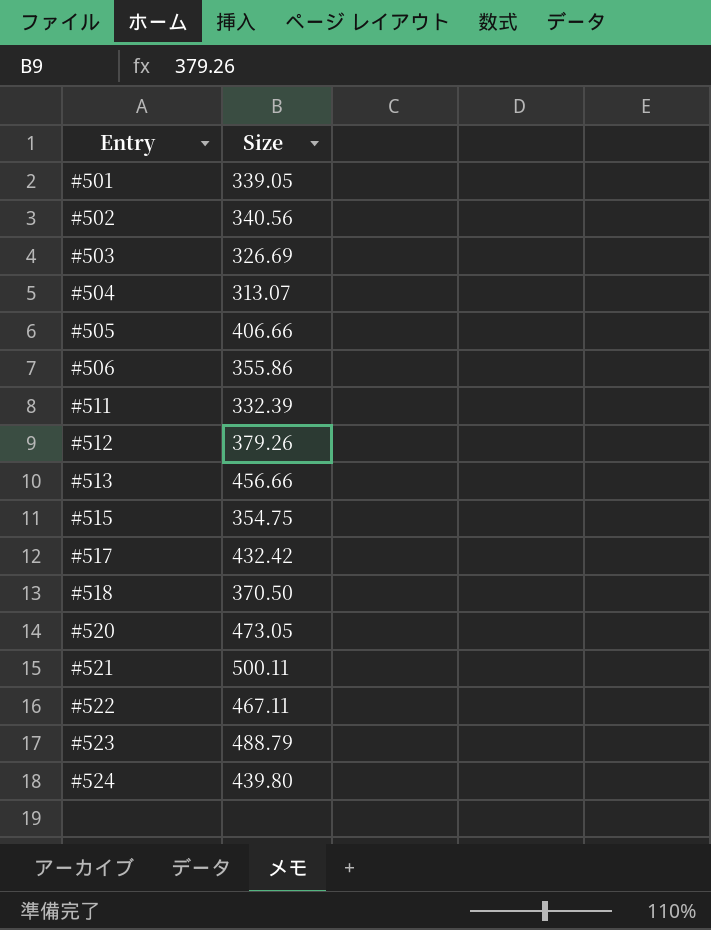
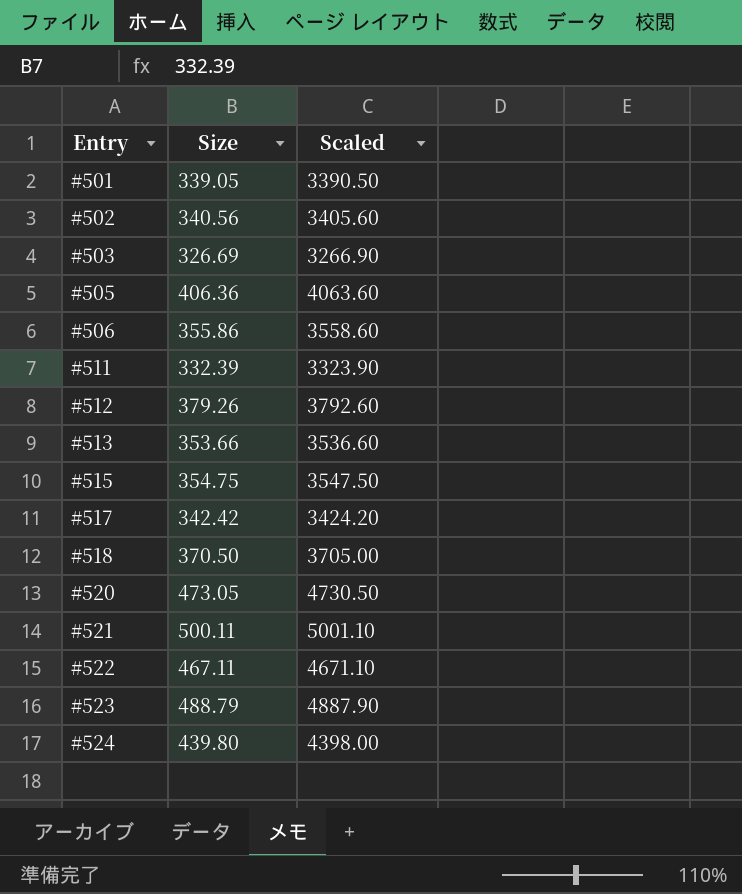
column Scaled | formula: none -> [Size] * 10
row #504: 313.07 -> none
#505 | Size: 406.66 -> 406.36
#513 | Size: 456.66 -> 353.66
#517 | Size: 432.42 -> 342.42

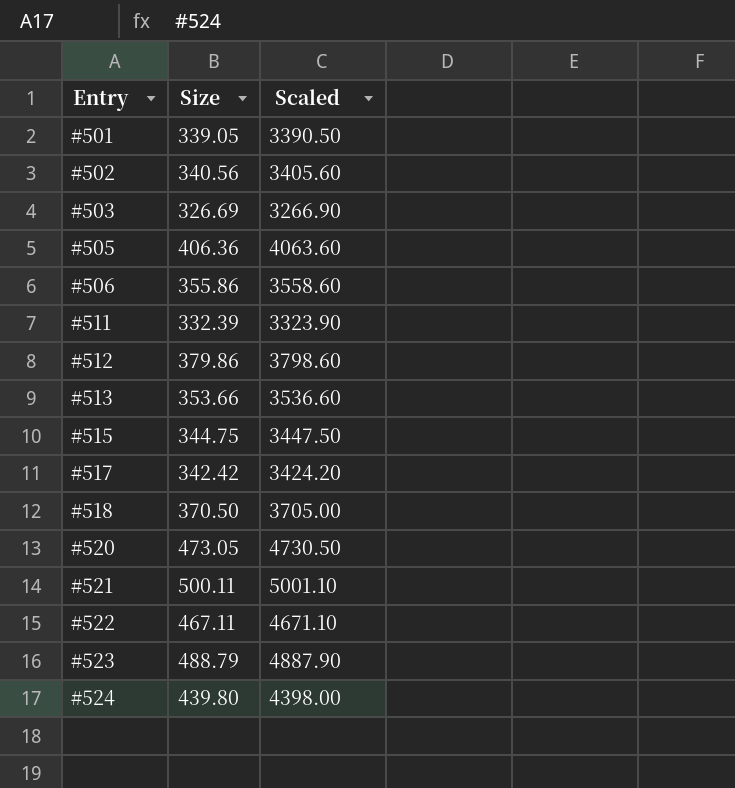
#512 | Size: 379.26 -> 379.86
#512 | Scaled: 3792.60 -> 3798.60
#515 | Size: 354.75 -> 344.75
#515 | Scaled: 3547.50 -> 3447.50

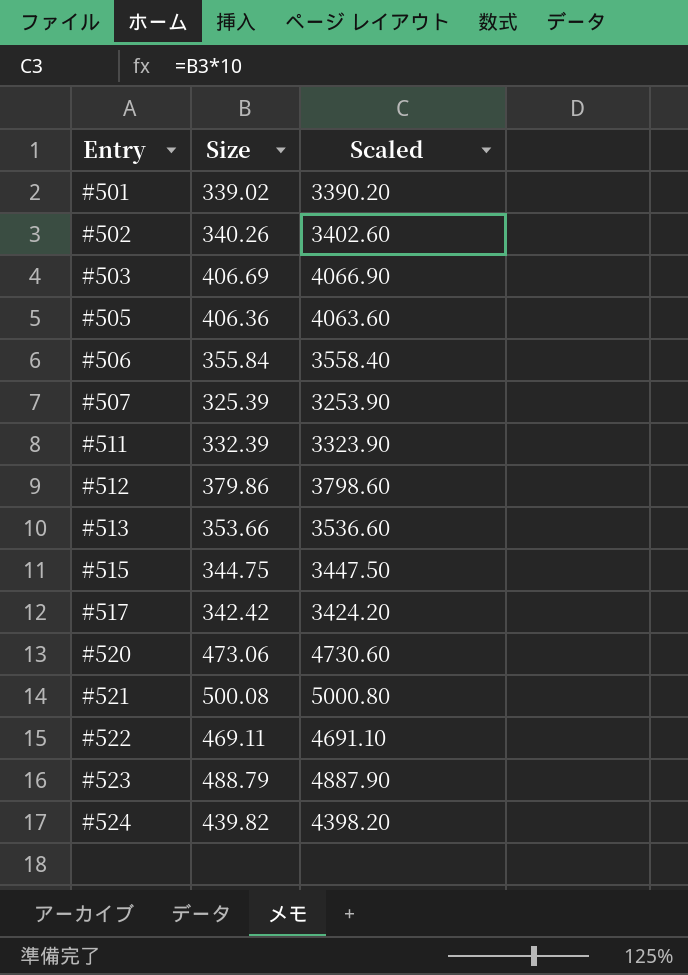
row #518: 370.50 | 3705.00 -> none
#501 | Size: 339.05 -> 339.02
#501 | Scaled: 3390.50 -> 3390.20
#502 | Size: 340.56 -> 340.26
#502 | Scaled: 3405.60 -> 3402.60
#503 | Size: 326.69 -> 406.69
#503 | Scaled: 3266.90 -> 4066.90
#506 | Size: 355.86 -> 355.84
#506 | Scaled: 3558.60 -> 3558.40
row #507: none -> 325.39 | 3253.90
#520 | Size: 473.05 -> 473.06
#520 | Scaled: 4730.50 -> 4730.60
#521 | Size: 500.11 -> 500.08
#521 | Scaled: 5001.10 -> 5000.80
#522 | Size: 467.11 -> 469.11
#522 | Scaled: 4671.10 -> 4691.10
#524 | Size: 439.80 -> 439.82
#524 | Scaled: 4398.00 -> 4398.20

